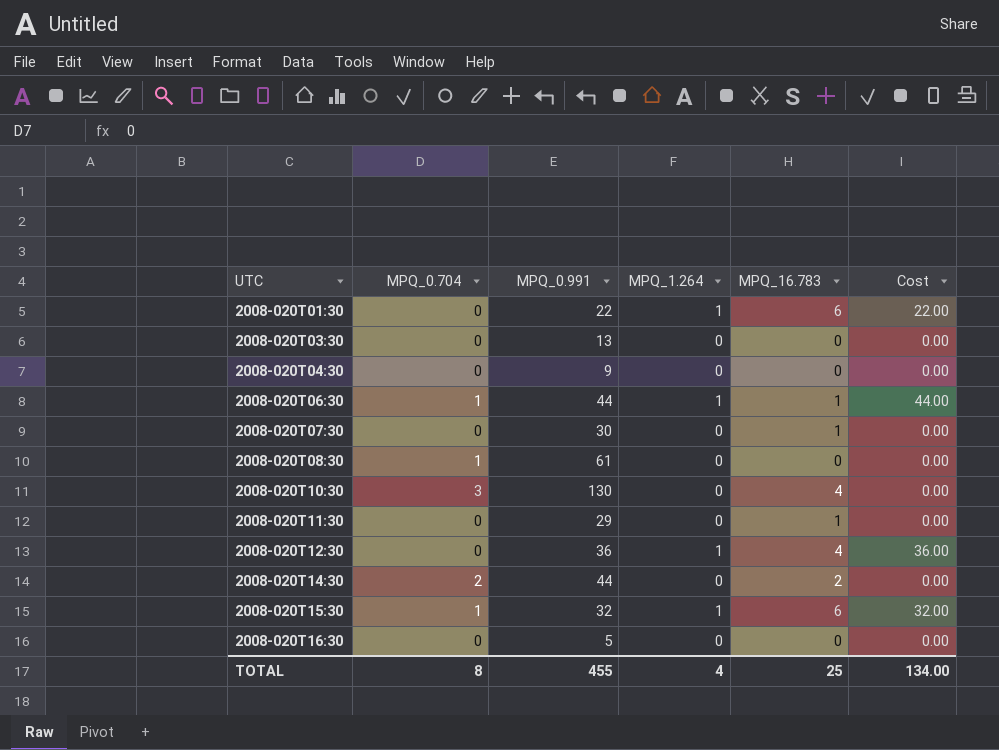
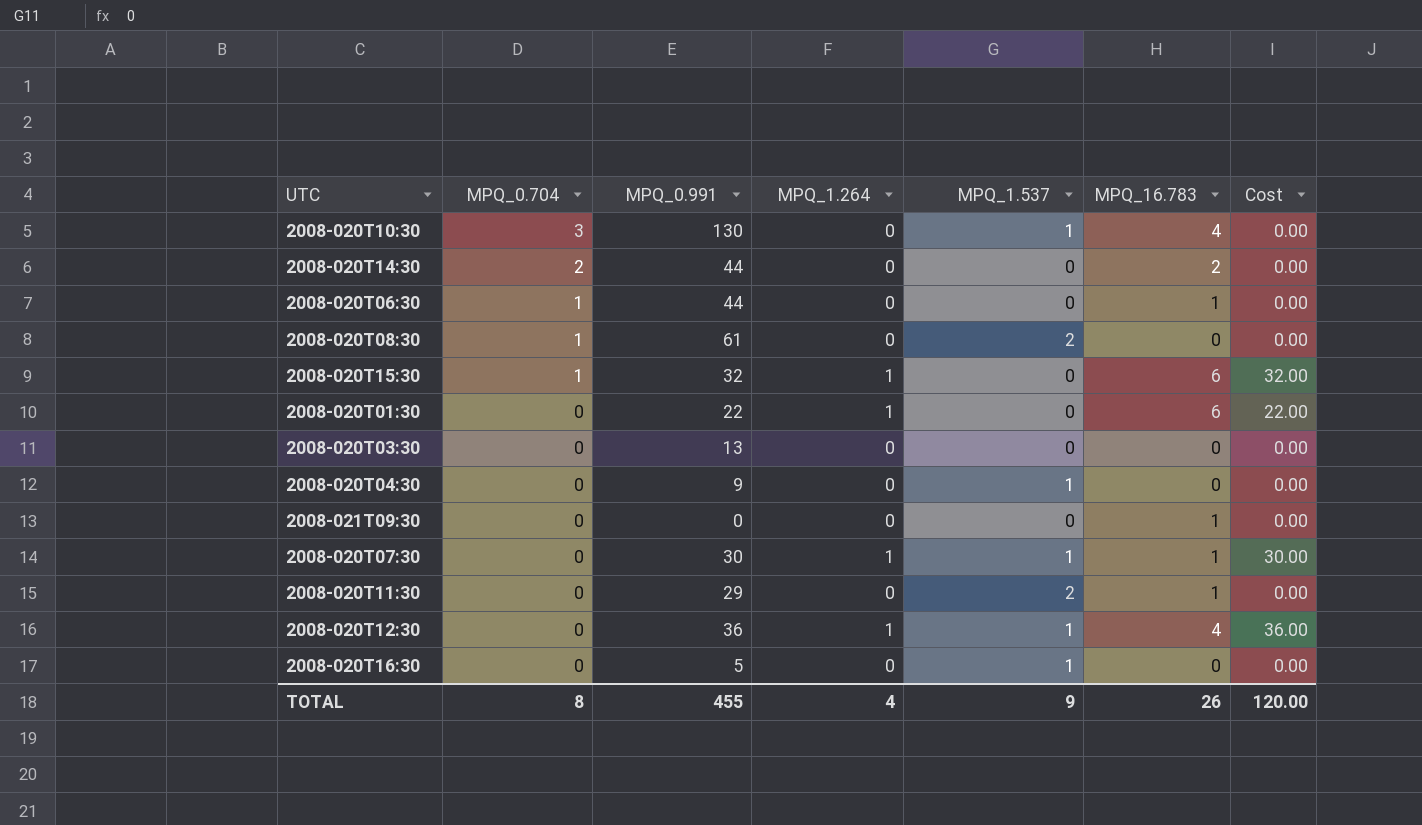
row order: UTC ascending -> MPQ_0.704 descending
column MPQ_1.537 | position: none -> 5
2008-020T06:30 | MPQ_1.264: 1 -> 0
2008-020T06:30 | Cost: 44.00 -> 0.00
row 2008-021T09:30: none -> 0 | 0 | 0 | 0 | 1 | 0.00
2008-020T07:30 | MPQ_1.264: 0 -> 1
2008-020T07:30 | Cost: 0.00 -> 30.00
TOTAL | MPQ_16.783: 25 -> 26
TOTAL | Cost: 134.00 -> 120.00

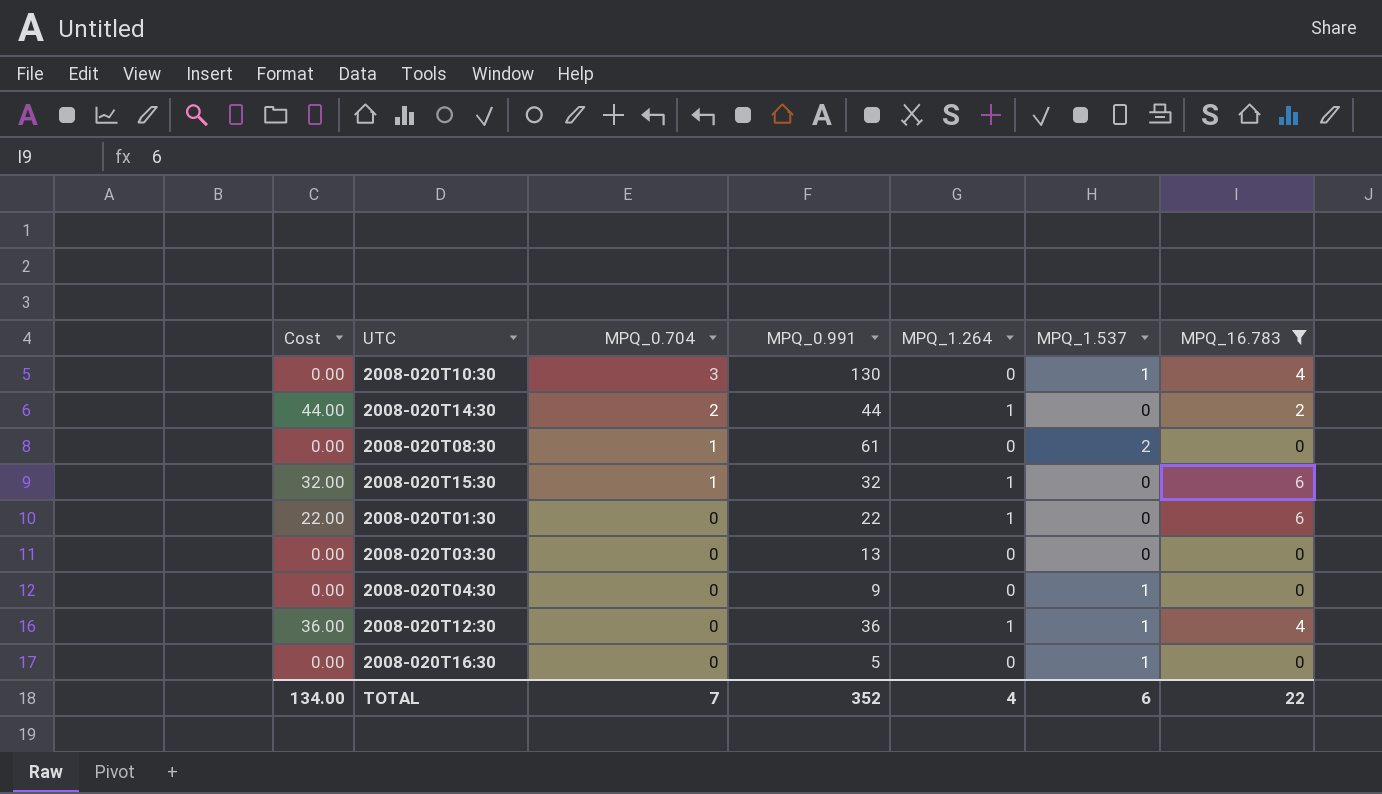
filter: none -> MPQ_16.783 != 1
column Cost | position: 7 -> 1
2008-020T14:30 | Cost: 0.00 -> 44.00
2008-020T14:30 | MPQ_1.264: 0 -> 1
TOTAL | Cost: 120.00 -> 134.00
TOTAL | MPQ_0.704: 8 -> 7
TOTAL | MPQ_0.991: 455 -> 352
TOTAL | MPQ_1.537: 9 -> 6
TOTAL | MPQ_16.783: 26 -> 22

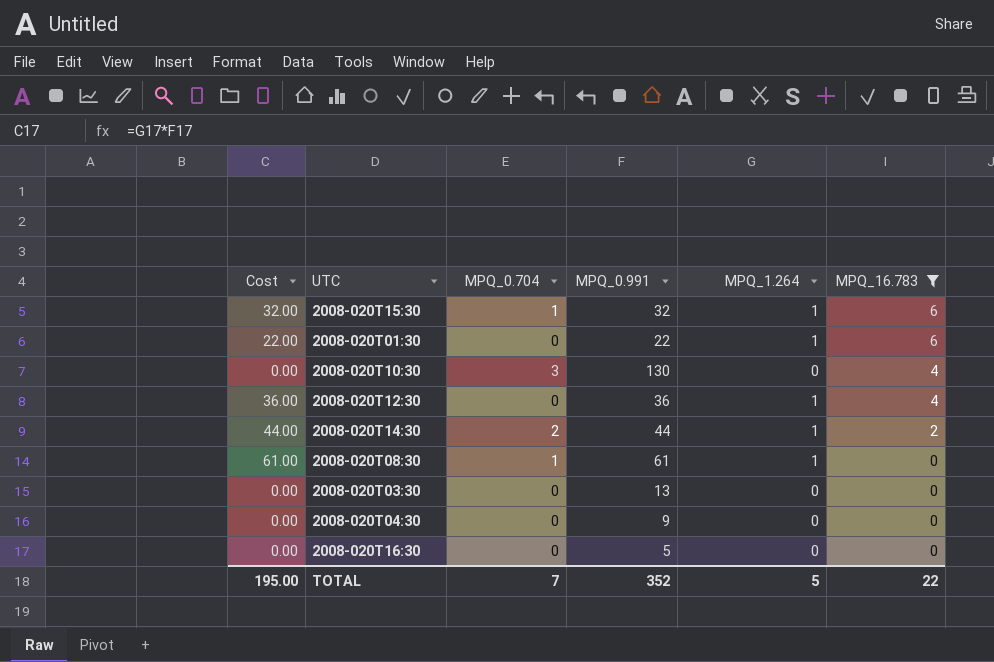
row order: MPQ_0.704 descending -> MPQ_16.783 descending
column MPQ_1.537 | position: 6 -> none
2008-020T08:30 | Cost: 0.00 -> 61.00
2008-020T08:30 | MPQ_1.264: 0 -> 1
TOTAL | Cost: 134.00 -> 195.00
TOTAL | MPQ_1.264: 4 -> 5

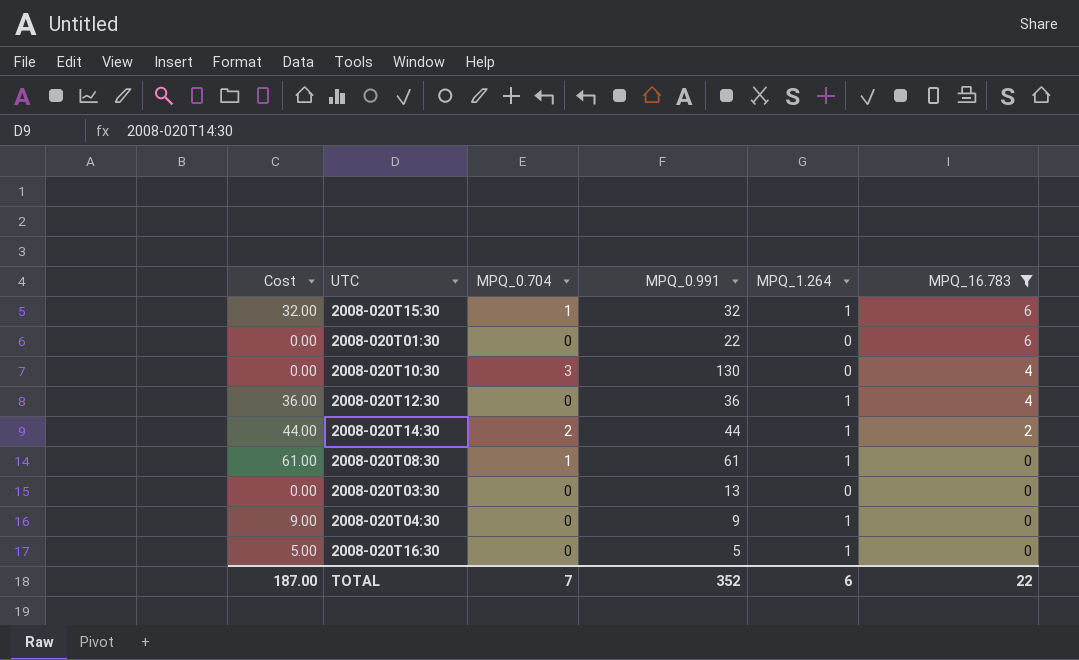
2008-020T01:30 | Cost: 22.00 -> 0.00
2008-020T01:30 | MPQ_1.264: 1 -> 0
2008-020T04:30 | Cost: 0.00 -> 9.00
2008-020T04:30 | MPQ_1.264: 0 -> 1
2008-020T16:30 | Cost: 0.00 -> 5.00
2008-020T16:30 | MPQ_1.264: 0 -> 1
TOTAL | Cost: 195.00 -> 187.00
TOTAL | MPQ_1.264: 5 -> 6

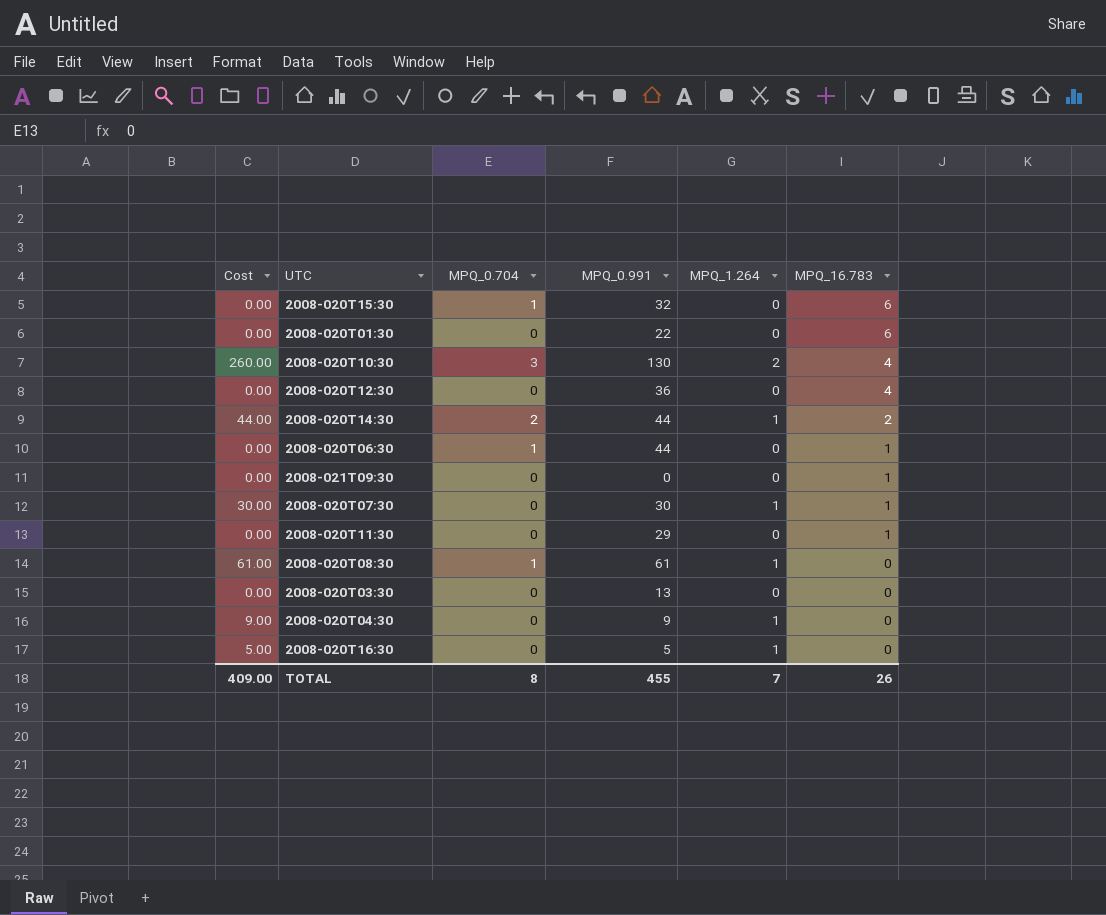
filter: MPQ_16.783 != 1 -> none
2008-020T15:30 | Cost: 32.00 -> 0.00
2008-020T15:30 | MPQ_1.264: 1 -> 0
2008-020T10:30 | Cost: 0.00 -> 260.00
2008-020T10:30 | MPQ_1.264: 0 -> 2
2008-020T12:30 | Cost: 36.00 -> 0.00
2008-020T12:30 | MPQ_1.264: 1 -> 0
TOTAL | Cost: 187.00 -> 409.00
TOTAL | MPQ_0.704: 7 -> 8
TOTAL | MPQ_0.991: 352 -> 455
TOTAL | MPQ_1.264: 6 -> 7
TOTAL | MPQ_16.783: 22 -> 26

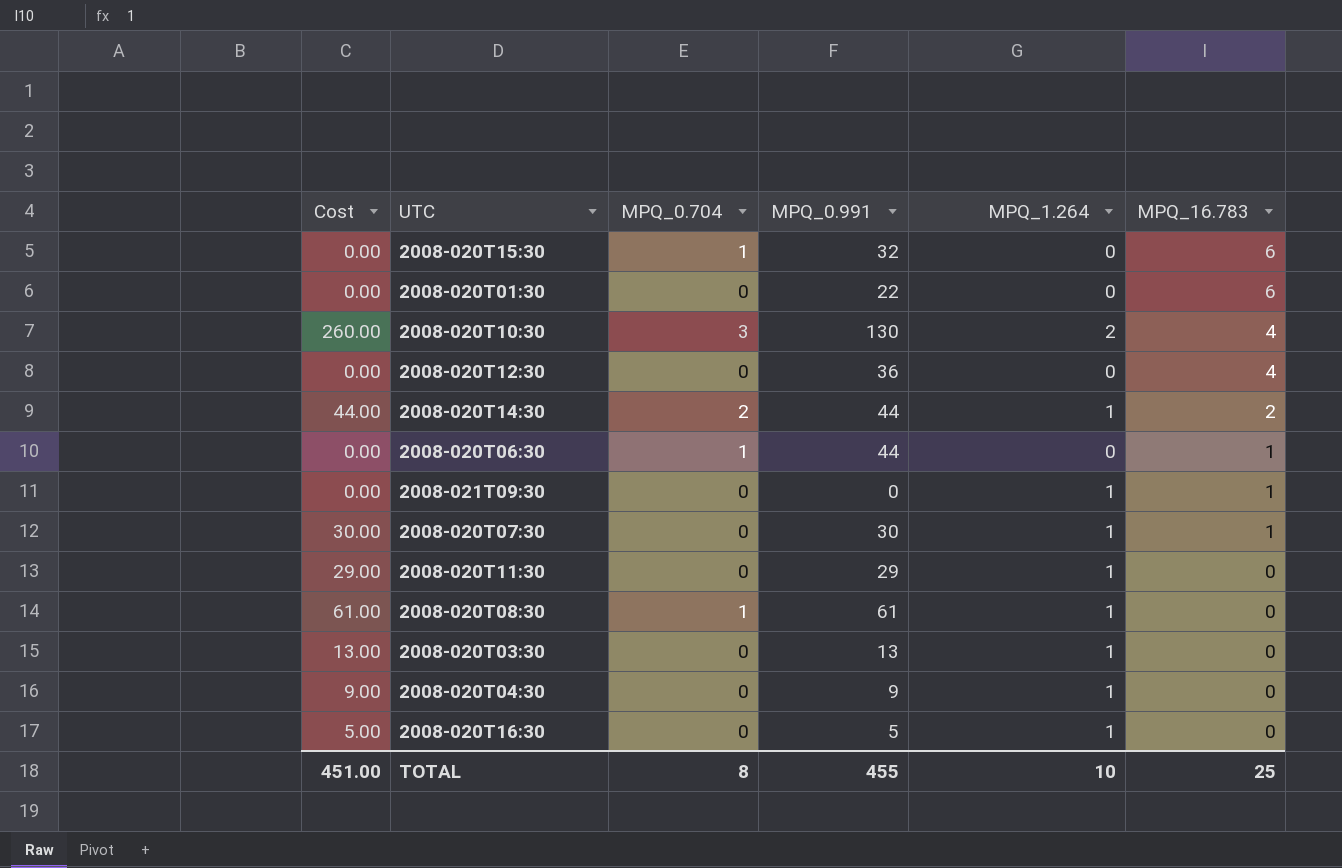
2008-021T09:30 | MPQ_1.264: 0 -> 1
2008-020T11:30 | Cost: 0.00 -> 29.00
2008-020T11:30 | MPQ_1.264: 0 -> 1
2008-020T11:30 | MPQ_16.783: 1 -> 0
2008-020T03:30 | Cost: 0.00 -> 13.00
2008-020T03:30 | MPQ_1.264: 0 -> 1
TOTAL | Cost: 409.00 -> 451.00
TOTAL | MPQ_1.264: 7 -> 10
TOTAL | MPQ_16.783: 26 -> 25

